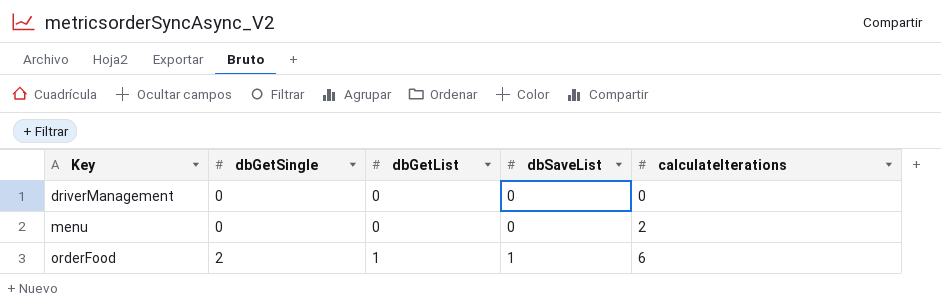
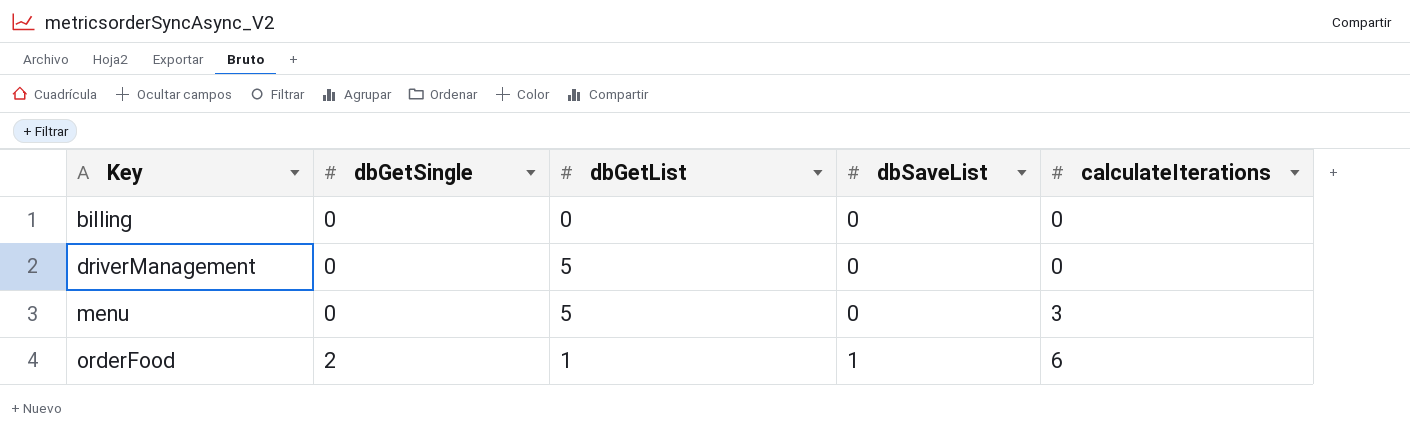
row billing: none -> 0 | 0 | 0 | 0
driverManagement | dbGetList: 0 -> 5
menu | dbGetList: 0 -> 5
menu | calculateIterations: 2 -> 3

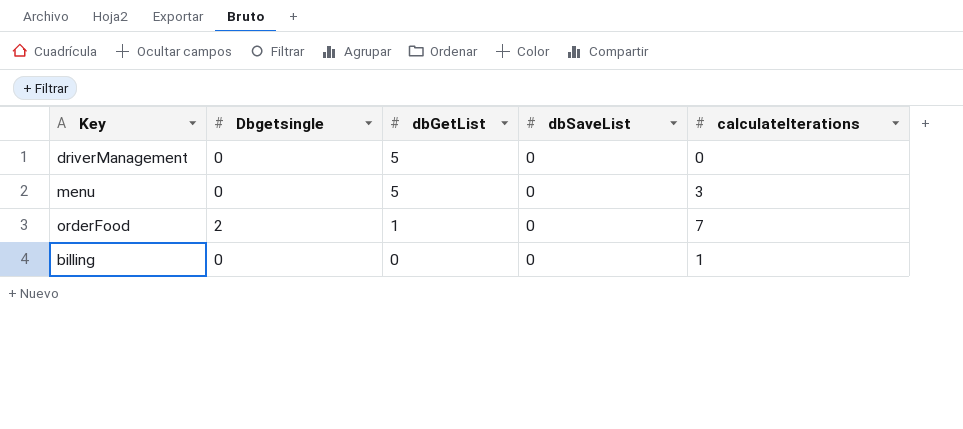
row order: Key ascending -> dbGetList descending
column name: dbGetSingle -> Dbgetsingle
orderFood | dbSaveList: 1 -> 0
orderFood | calculateIterations: 6 -> 7
billing | calculateIterations: 0 -> 1

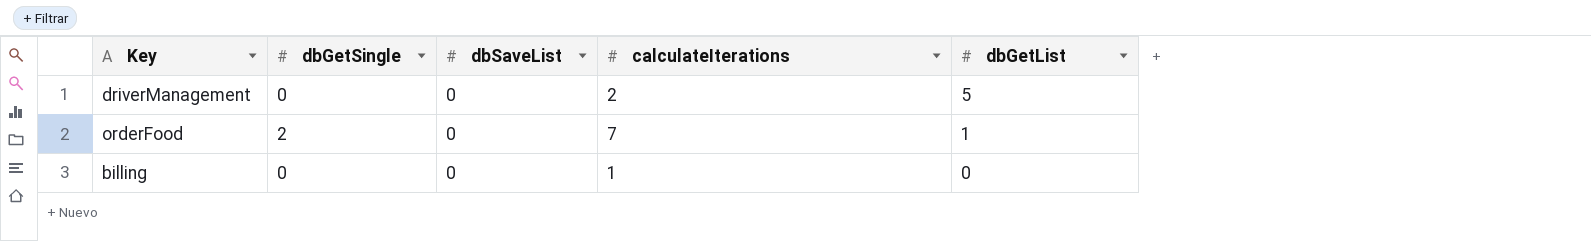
column name: Dbgetsingle -> dbGetSingle
column dbGetList | position: 3 -> 5
row menu: 0 | 5 | 0 | 3 -> none
driverManagement | calculateIterations: 0 -> 2

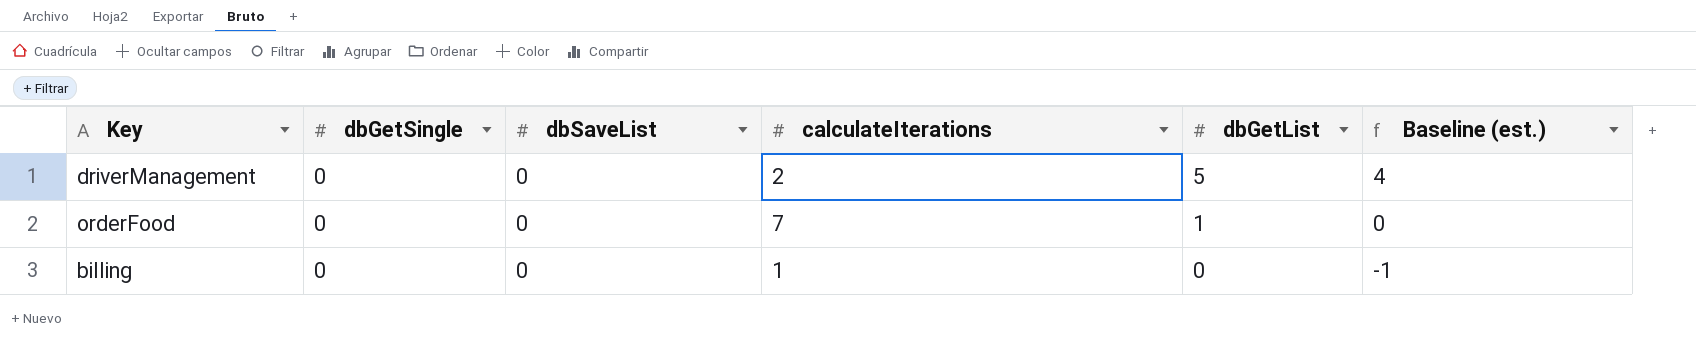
column Baseline (est.) | formula: none -> [dbGetList] - 1
orderFood | dbGetSingle: 2 -> 0

